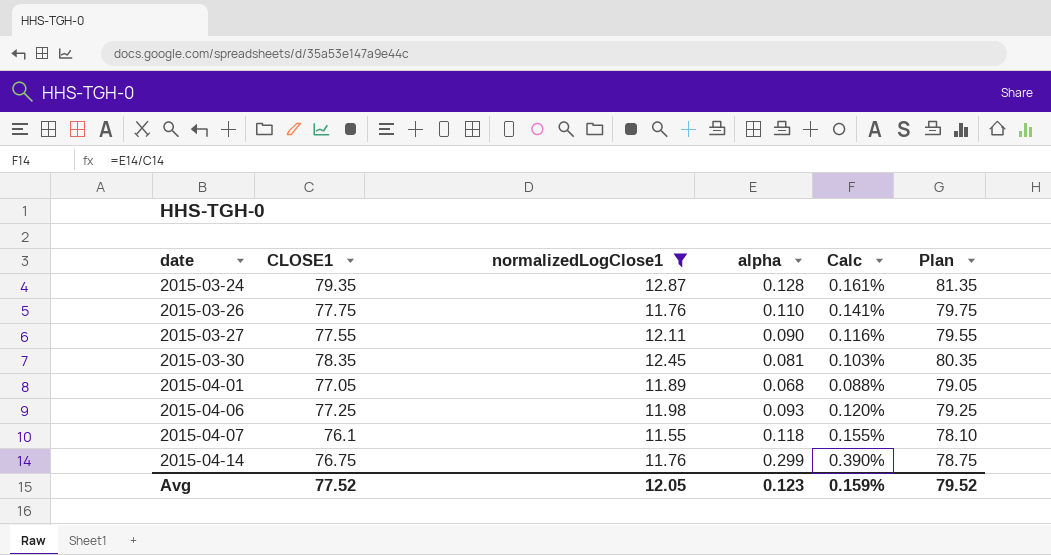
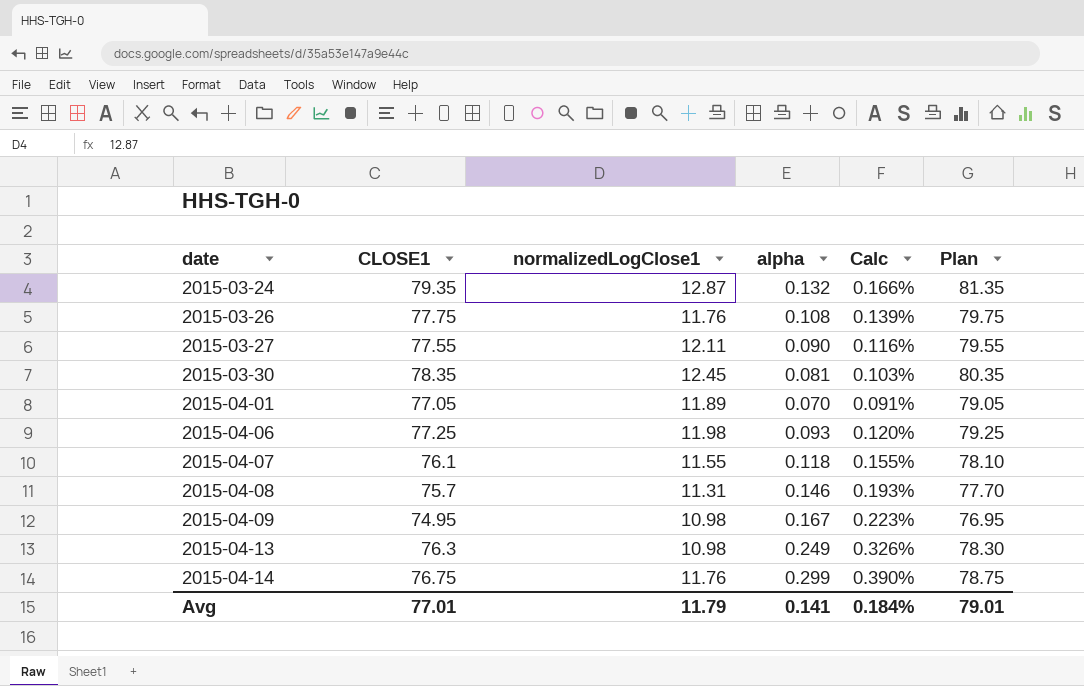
filter: normalizedLogClose1 >= 11.55 -> none
2015-03-24 | alpha: 0.128 -> 0.132
2015-03-24 | Calc: 0.161% -> 0.166%
2015-03-26 | alpha: 0.110 -> 0.108
2015-03-26 | Calc: 0.141% -> 0.139%
2015-04-01 | alpha: 0.068 -> 0.070
2015-04-01 | Calc: 0.088% -> 0.091%
Avg | CLOSE1: 77.52 -> 77.01
Avg | normalizedLogClose1: 12.05 -> 11.79
Avg | alpha: 0.123 -> 0.141
Avg | Calc: 0.159% -> 0.184%
Avg | Plan: 79.52 -> 79.01

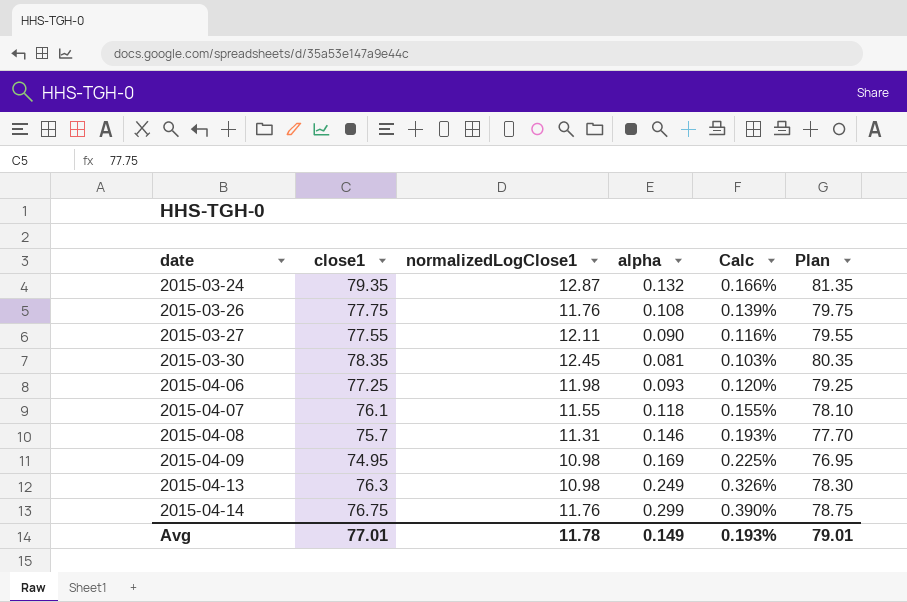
column name: CLOSE1 -> close1
row 2015-04-01: 77.05 | 11.89 | 0.070 | 0.091% | 79.05 -> none
2015-04-09 | alpha: 0.167 -> 0.169
2015-04-09 | Calc: 0.223% -> 0.225%
Avg | normalizedLogClose1: 11.79 -> 11.78
Avg | alpha: 0.141 -> 0.149
Avg | Calc: 0.184% -> 0.193%

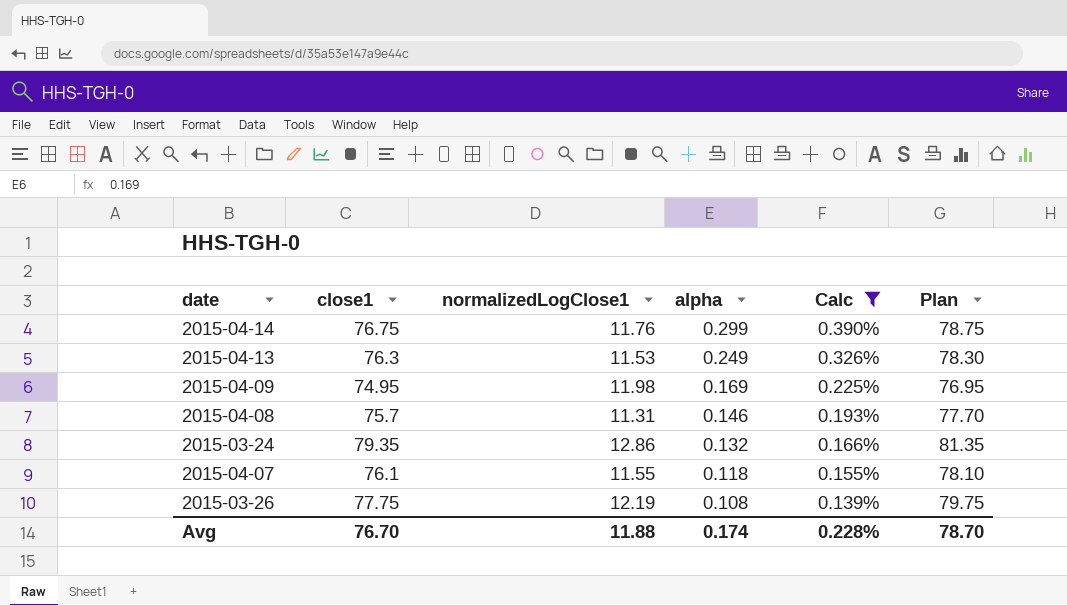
filter: none -> Calc >= 0.139%
row order: date ascending -> alpha descending
2015-04-13 | normalizedLogClose1: 10.98 -> 11.53
2015-04-09 | normalizedLogClose1: 10.98 -> 11.98
2015-03-24 | normalizedLogClose1: 12.87 -> 12.86
2015-03-26 | normalizedLogClose1: 11.76 -> 12.19
Avg | close1: 77.01 -> 76.70
Avg | normalizedLogClose1: 11.78 -> 11.88
Avg | alpha: 0.149 -> 0.174
Avg | Calc: 0.193% -> 0.228%
Avg | Plan: 79.01 -> 78.70

